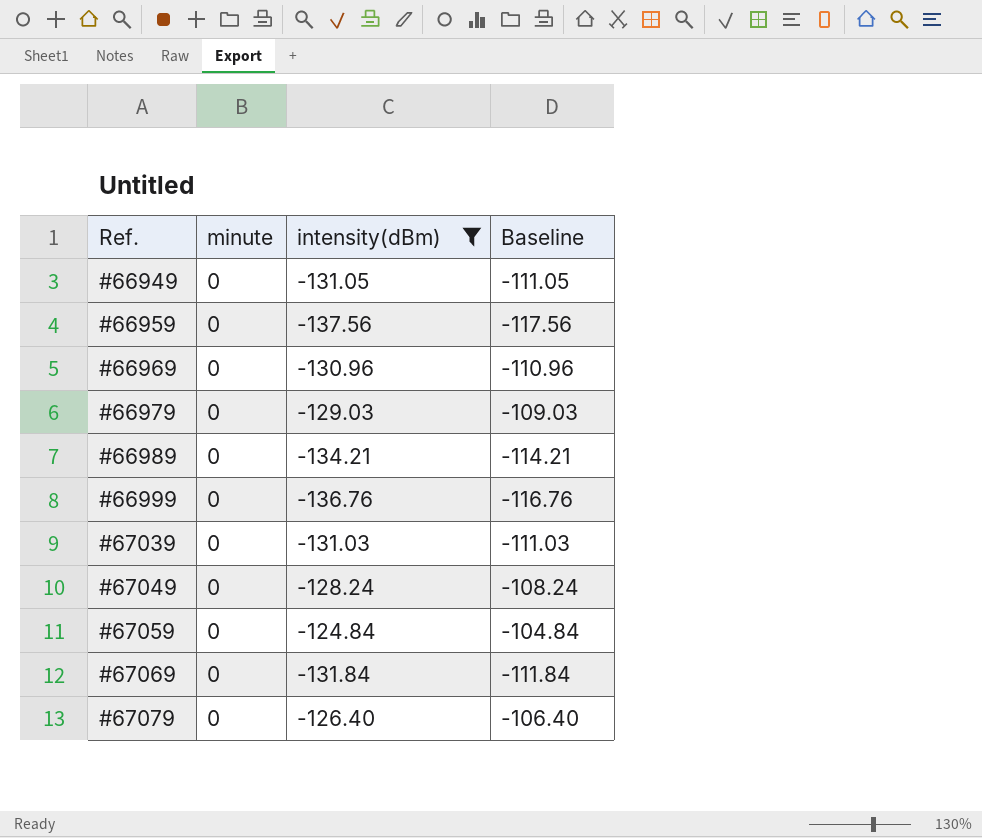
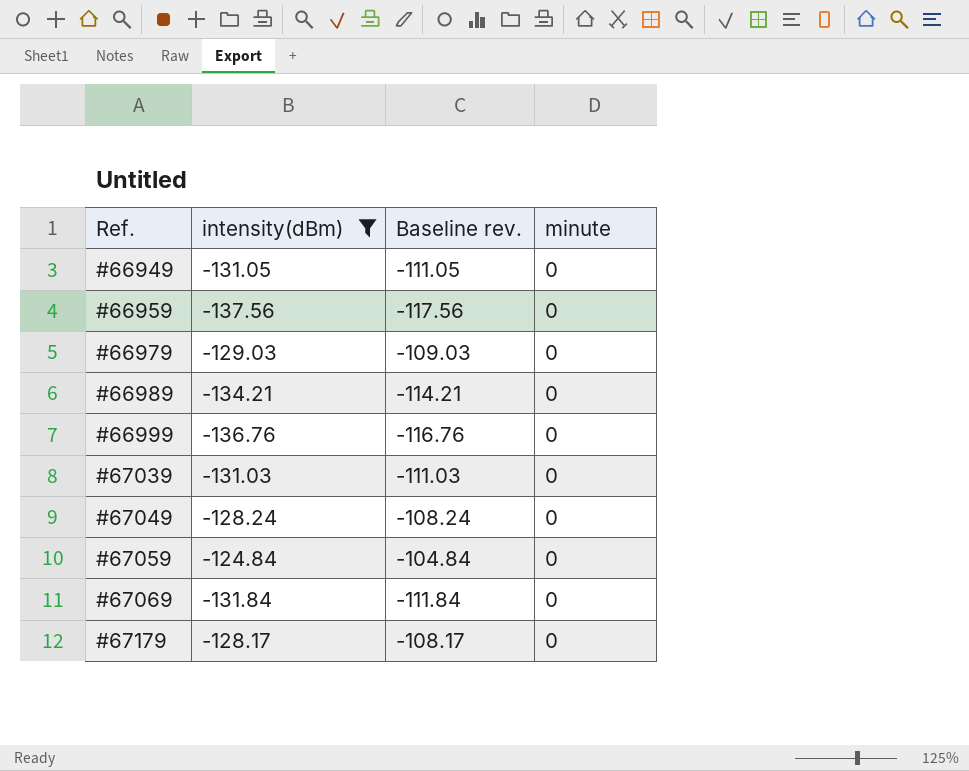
column name: Baseline -> Baseline rev.
column minute | position: 2 -> 4
row #66969: 0 | -130.96 | -110.96 -> none
row #67079: 0 | -126.40 | -106.40 -> none
row #67179: none -> -128.17 | -108.17 | 0

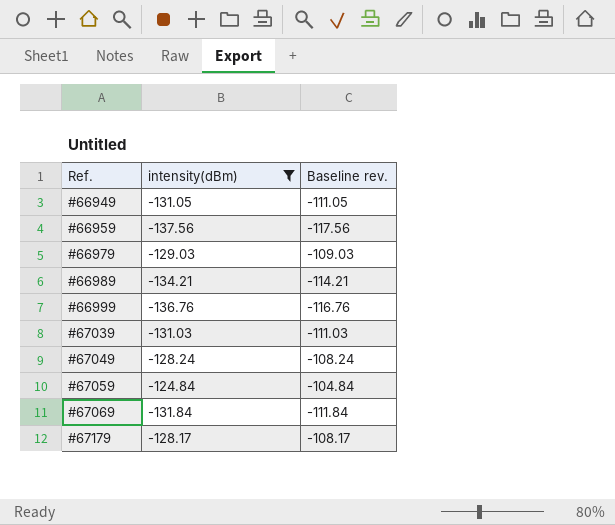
column minute | position: 4 -> none

